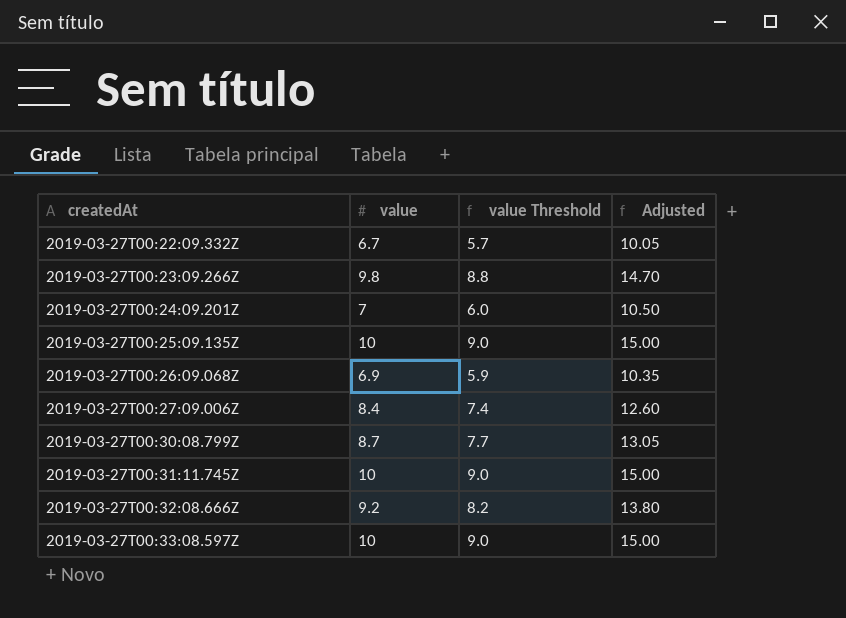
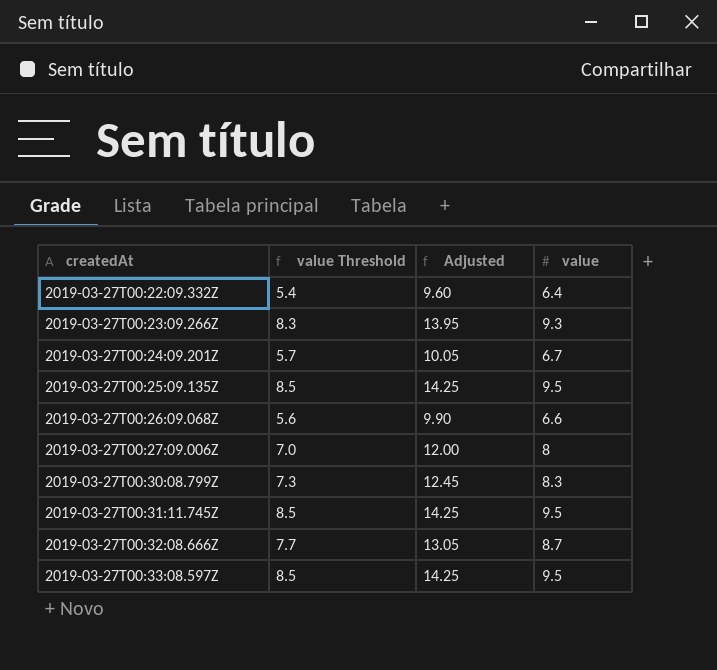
column value | position: 2 -> 4
2019-03-27T00:22:09.332Z | value Threshold: 5.7 -> 5.4
2019-03-27T00:22:09.332Z | Adjusted: 10.05 -> 9.60
2019-03-27T00:22:09.332Z | value: 6.7 -> 6.4
2019-03-27T00:23:09.266Z | value Threshold: 8.8 -> 8.3
2019-03-27T00:23:09.266Z | Adjusted: 14.70 -> 13.95
2019-03-27T00:23:09.266Z | value: 9.8 -> 9.3
2019-03-27T00:24:09.201Z | value Threshold: 6.0 -> 5.7
2019-03-27T00:24:09.201Z | Adjusted: 10.50 -> 10.05
2019-03-27T00:24:09.201Z | value: 7 -> 6.7
2019-03-27T00:25:09.135Z | value Threshold: 9.0 -> 8.5
2019-03-27T00:25:09.135Z | Adjusted: 15.00 -> 14.25
2019-03-27T00:25:09.135Z | value: 10 -> 9.5
2019-03-27T00:26:09.068Z | value Threshold: 5.9 -> 5.6
2019-03-27T00:26:09.068Z | Adjusted: 10.35 -> 9.90
2019-03-27T00:26:09.068Z | value: 6.9 -> 6.6
2019-03-27T00:27:09.006Z | value Threshold: 7.4 -> 7.0
2019-03-27T00:27:09.006Z | Adjusted: 12.60 -> 12.00
2019-03-27T00:27:09.006Z | value: 8.4 -> 8
2019-03-27T00:30:08.799Z | value Threshold: 7.7 -> 7.3
2019-03-27T00:30:08.799Z | Adjusted: 13.05 -> 12.45
2019-03-27T00:30:08.799Z | value: 8.7 -> 8.3
2019-03-27T00:31:11.745Z | value Threshold: 9.0 -> 8.5
2019-03-27T00:31:11.745Z | Adjusted: 15.00 -> 14.25
2019-03-27T00:31:11.745Z | value: 10 -> 9.5
2019-03-27T00:32:08.666Z | value Threshold: 8.2 -> 7.7
2019-03-27T00:32:08.666Z | Adjusted: 13.80 -> 13.05
2019-03-27T00:32:08.666Z | value: 9.2 -> 8.7
2019-03-27T00:33:08.597Z | value Threshold: 9.0 -> 8.5
2019-03-27T00:33:08.597Z | Adjusted: 15.00 -> 14.25
2019-03-27T00:33:08.597Z | value: 10 -> 9.5

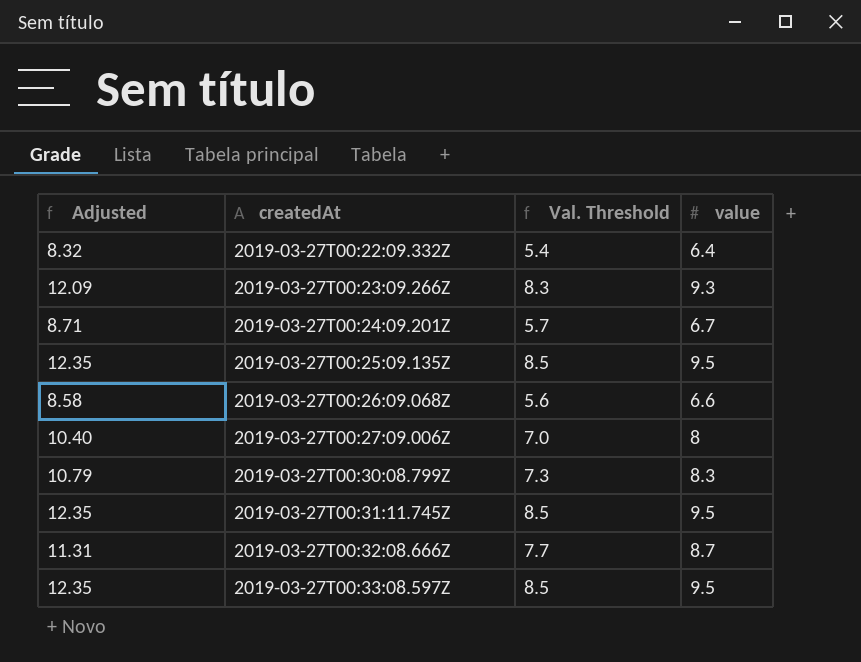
column Adjusted | formula: [value] * 1.5 -> [value] * 1.3
column Adjusted | position: 3 -> 1
column name: value Threshold -> Val. Threshold

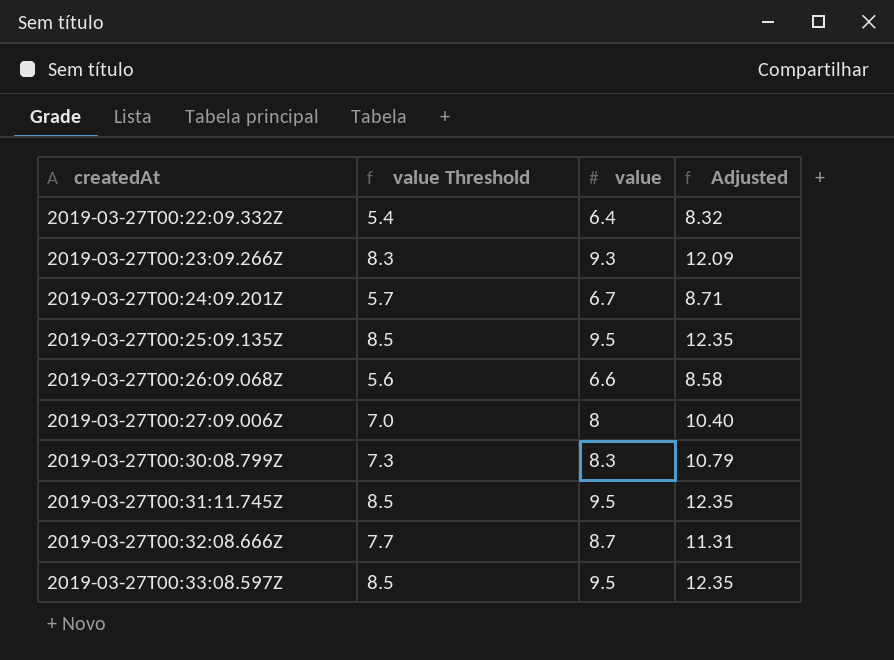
column name: Val. Threshold -> value Threshold
column Adjusted | position: 1 -> 4

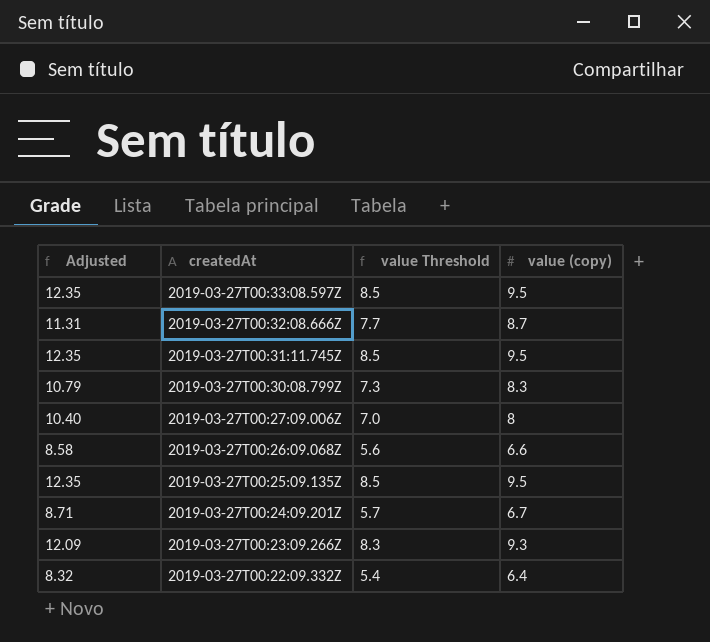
row order: createdAt ascending -> createdAt descending
column Adjusted | position: 4 -> 1
column name: value -> value (copy)

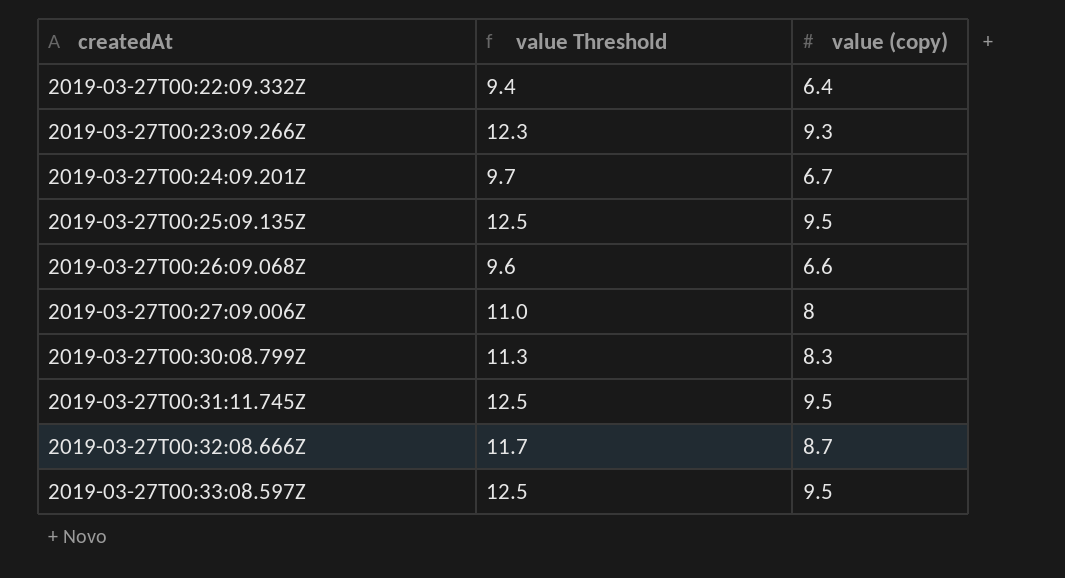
row order: createdAt descending -> createdAt ascending
column Adjusted | formula: [value (copy)] * 1.3 -> none
column value Threshold | formula: [value (copy)] - 1 -> [value (copy)] + 3

